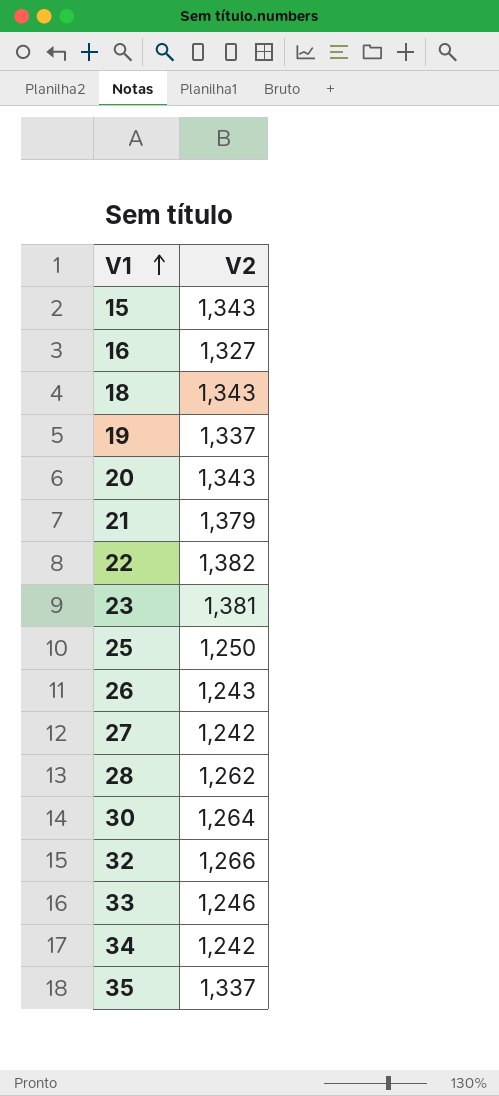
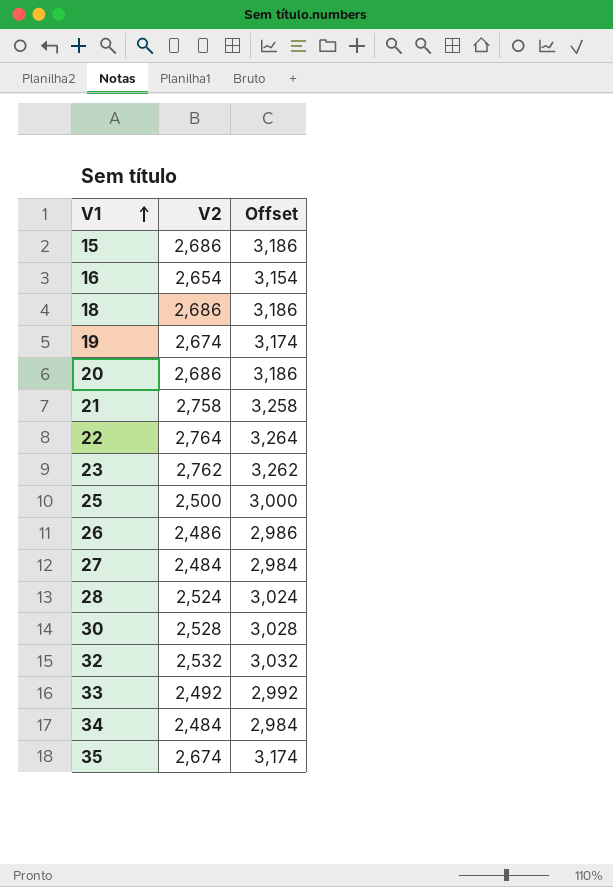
column Offset | formula: none -> [V2] + 500
15 | V2: 1,343 -> 2,686
16 | V2: 1,327 -> 2,654
18 | V2: 1,343 -> 2,686
19 | V2: 1,337 -> 2,674
20 | V2: 1,343 -> 2,686
21 | V2: 1,379 -> 2,758
22 | V2: 1,382 -> 2,764
23 | V2: 1,381 -> 2,762
25 | V2: 1,250 -> 2,500
26 | V2: 1,243 -> 2,486
27 | V2: 1,242 -> 2,484
28 | V2: 1,262 -> 2,524
30 | V2: 1,264 -> 2,528
32 | V2: 1,266 -> 2,532
33 | V2: 1,246 -> 2,492
34 | V2: 1,242 -> 2,484
35 | V2: 1,337 -> 2,674

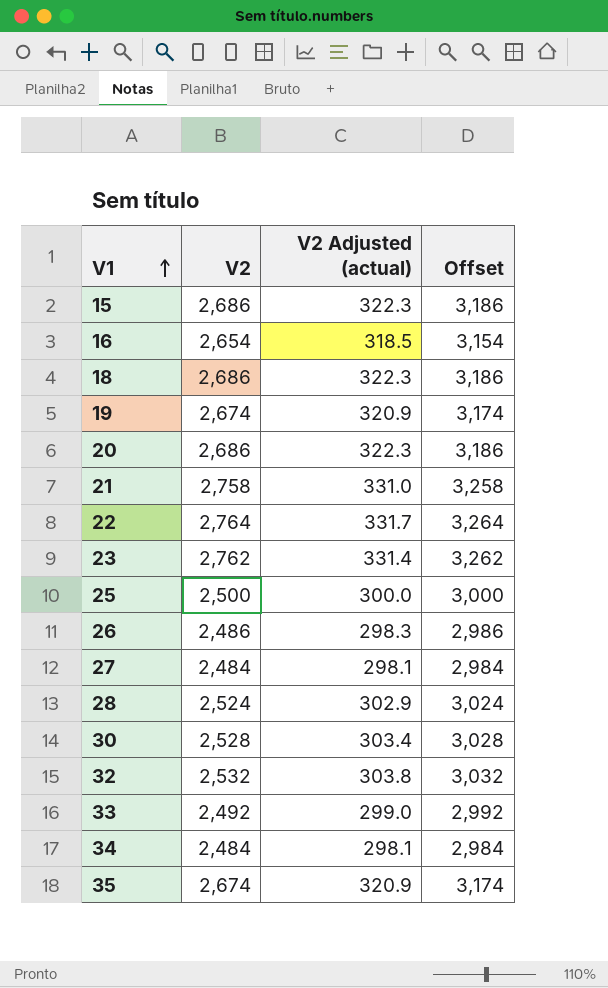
column V2 Adjusted (actual) | formula: none -> [V2] * 0.12

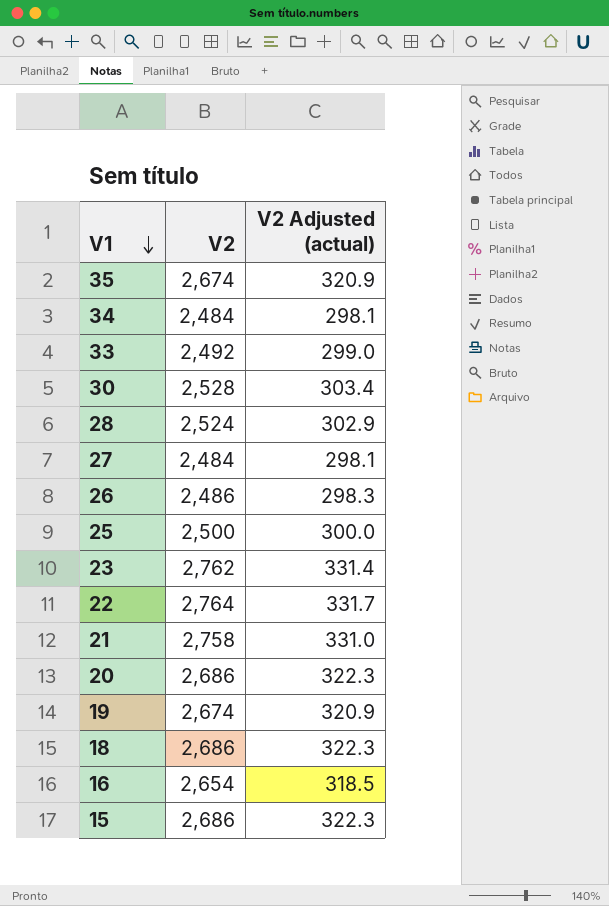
row order: V1 ascending -> V1 descending
column Offset | formula: [V2] + 500 -> none
row 32: 2,532 | 303.8 | 3,032 -> none

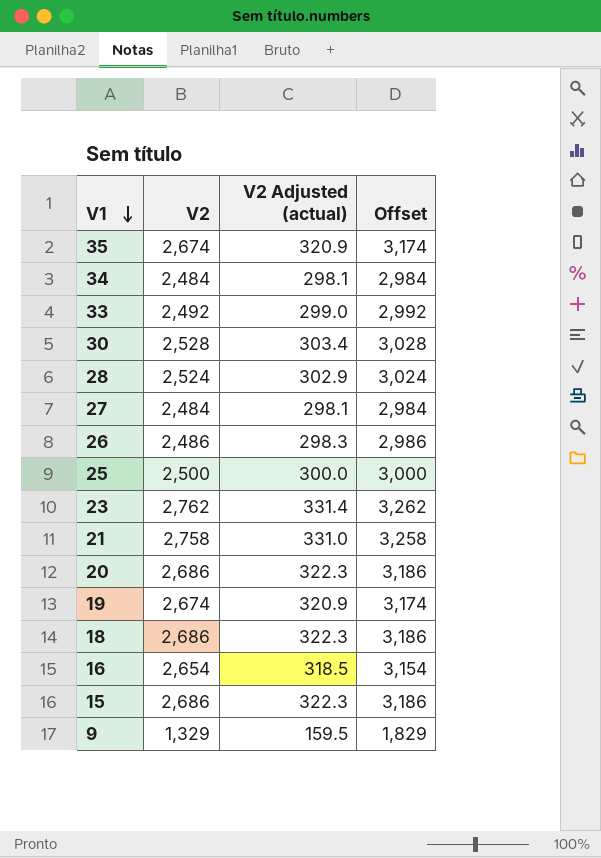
column Offset | formula: none -> [V2] + 500
row 22: 2,764 | 331.7 -> none
row 9: none -> 1,329 | 159.5 | 1,829

